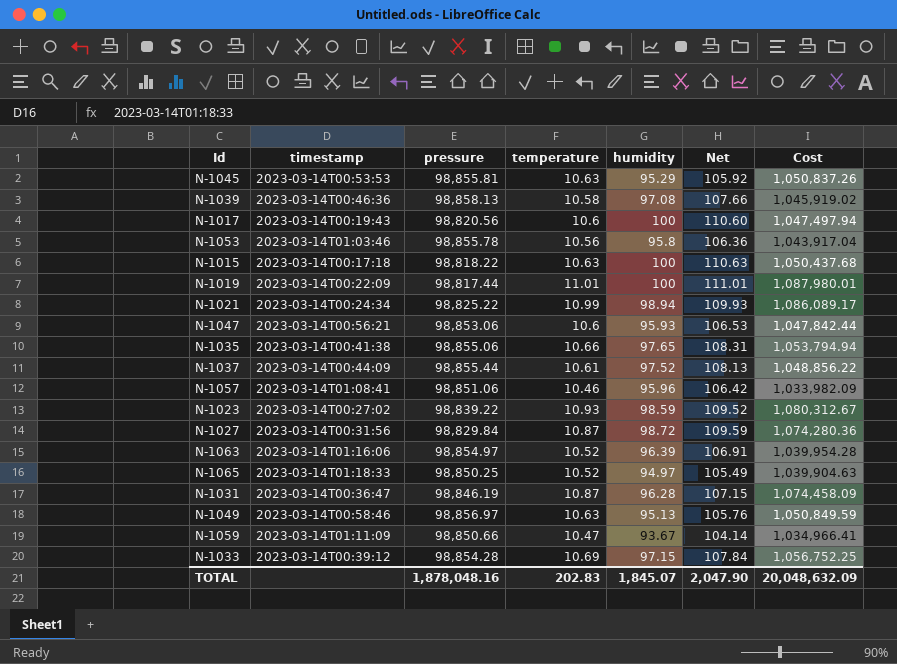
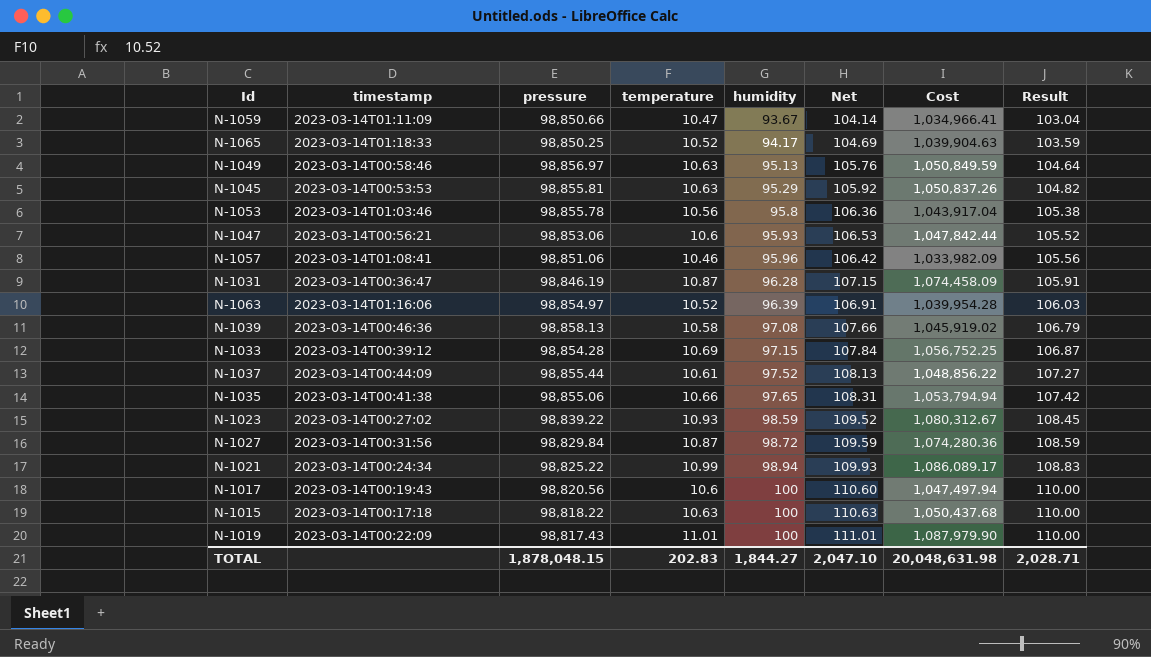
row order: none -> humidity ascending
column Result | formula: none -> [humidity] * 1.1
N-1065 | humidity: 94.97 -> 94.17
N-1065 | Net: 105.49 -> 104.69
N-1019 | pressure: 98,817.44 -> 98,817.43
N-1019 | Cost: 1,087,980.01 -> 1,087,979.90
TOTAL | pressure: 1,878,048.16 -> 1,878,048.15
TOTAL | humidity: 1,845.07 -> 1,844.27
TOTAL | Net: 2,047.90 -> 2,047.10
TOTAL | Cost: 20,048,632.09 -> 20,048,631.98

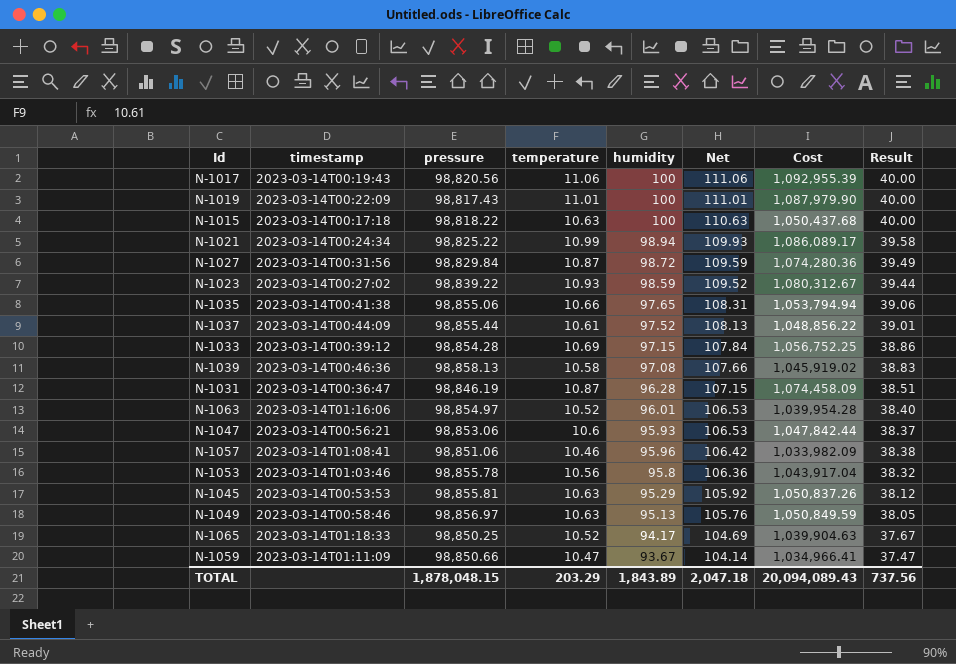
row order: humidity ascending -> Net descending
column Result | formula: [humidity] * 1.1 -> [humidity] * 0.4
N-1017 | temperature: 10.6 -> 11.06
N-1017 | Net: 110.60 -> 111.06
N-1017 | Cost: 1,047,497.94 -> 1,092,955.39
N-1063 | humidity: 96.39 -> 96.01
N-1063 | Net: 106.91 -> 106.53
TOTAL | temperature: 202.83 -> 203.29
TOTAL | humidity: 1,844.27 -> 1,843.89
TOTAL | Net: 2,047.10 -> 2,047.18
TOTAL | Cost: 20,048,631.98 -> 20,094,089.43
TOTAL | Result: 2,028.71 -> 737.56

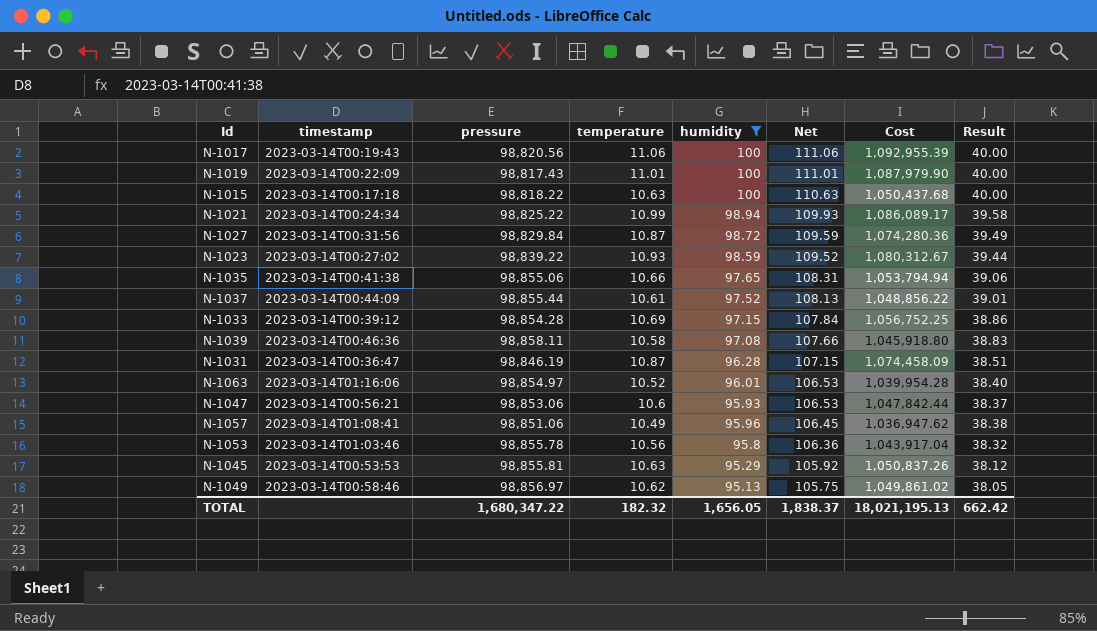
filter: none -> humidity >= 95.13
N-1039 | pressure: 98,858.13 -> 98,858.11
N-1039 | Cost: 1,045,919.02 -> 1,045,918.80
N-1057 | temperature: 10.46 -> 10.49
N-1057 | Net: 106.42 -> 106.45
N-1057 | Cost: 1,033,982.09 -> 1,036,947.62
N-1049 | temperature: 10.63 -> 10.62
N-1049 | Net: 105.76 -> 105.75
N-1049 | Cost: 1,050,849.59 -> 1,049,861.02
TOTAL | pressure: 1,878,048.15 -> 1,680,347.22
TOTAL | temperature: 203.29 -> 182.32
TOTAL | humidity: 1,843.89 -> 1,656.05
TOTAL | Net: 2,047.18 -> 1,838.37
TOTAL | Cost: 20,094,089.43 -> 18,021,195.13
TOTAL | Result: 737.56 -> 662.42

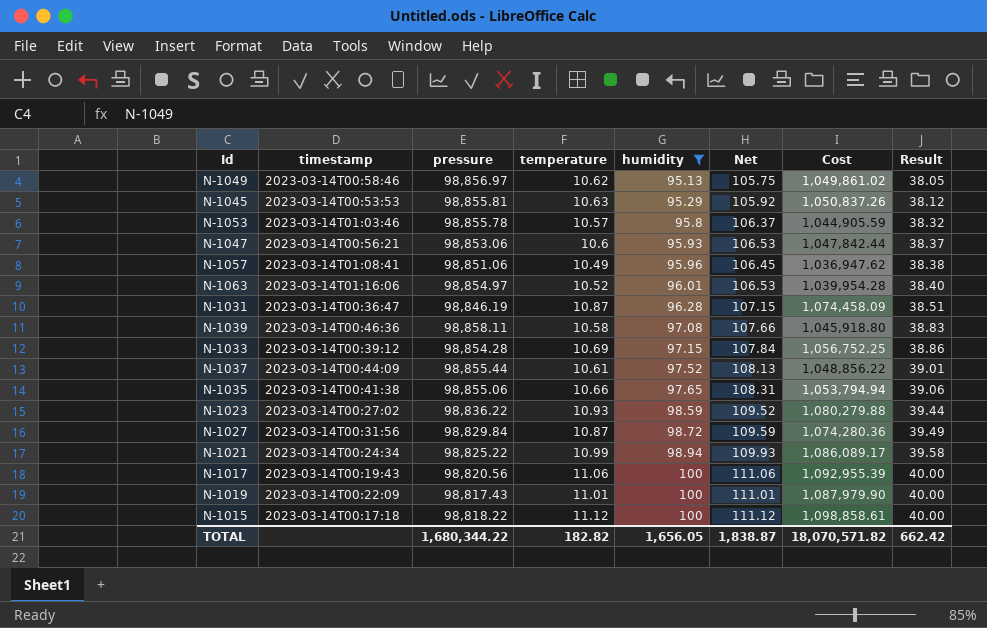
row order: Net descending -> humidity ascending
N-1053 | temperature: 10.56 -> 10.57
N-1053 | Net: 106.36 -> 106.37
N-1053 | Cost: 1,043,917.04 -> 1,044,905.59
N-1023 | pressure: 98,839.22 -> 98,836.22
N-1023 | Cost: 1,080,312.67 -> 1,080,279.88
N-1015 | temperature: 10.63 -> 11.12
N-1015 | Net: 110.63 -> 111.12
N-1015 | Cost: 1,050,437.68 -> 1,098,858.61
TOTAL | pressure: 1,680,347.22 -> 1,680,344.22
TOTAL | temperature: 182.32 -> 182.82
TOTAL | Net: 1,838.37 -> 1,838.87
TOTAL | Cost: 18,021,195.13 -> 18,070,571.82

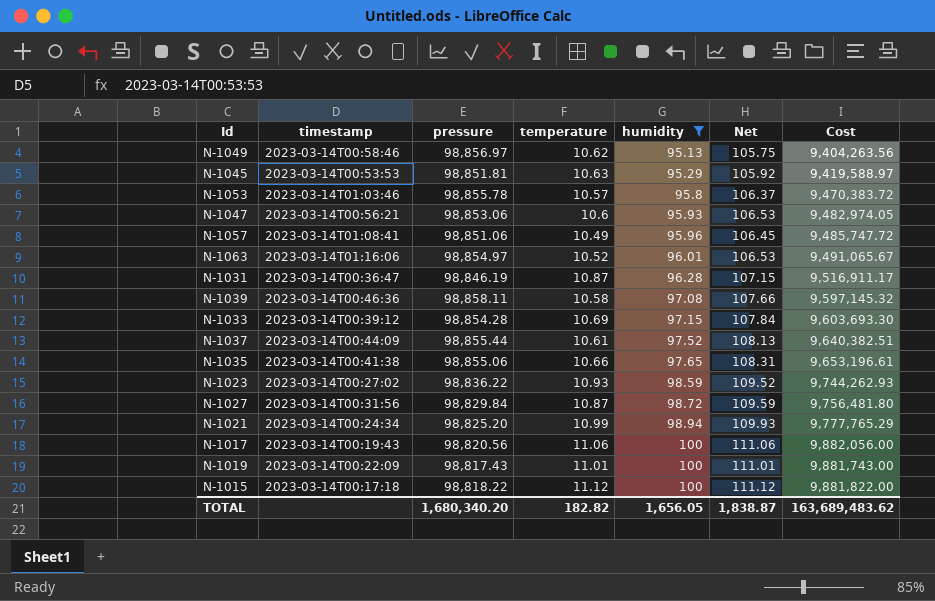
column Result | formula: [humidity] * 0.4 -> none
column Cost | formula: [pressure] * [temperature] -> [pressure] * [humidity]
N-1045 | pressure: 98,855.81 -> 98,851.81
N-1021 | pressure: 98,825.22 -> 98,825.20
TOTAL | pressure: 1,680,344.22 -> 1,680,340.20
TOTAL | Cost: 18,070,571.82 -> 163,689,483.62

